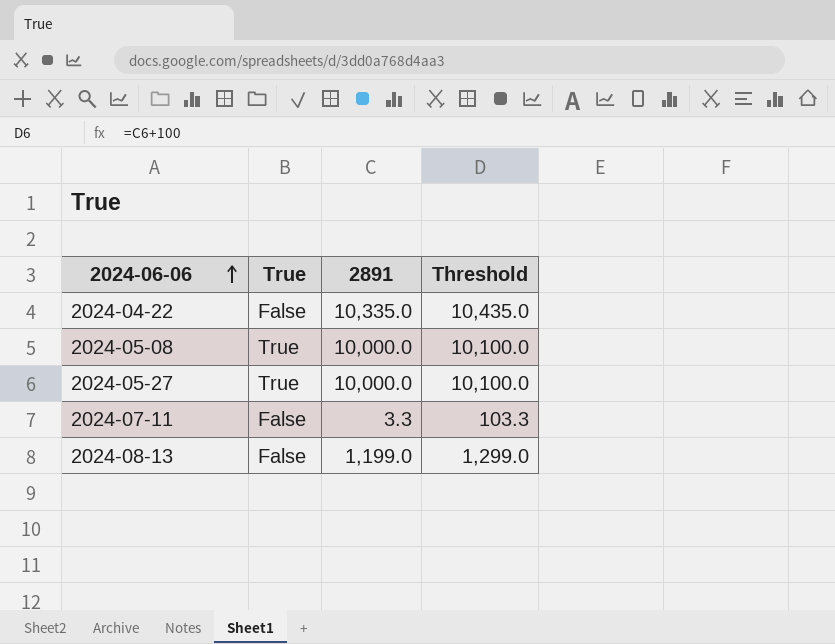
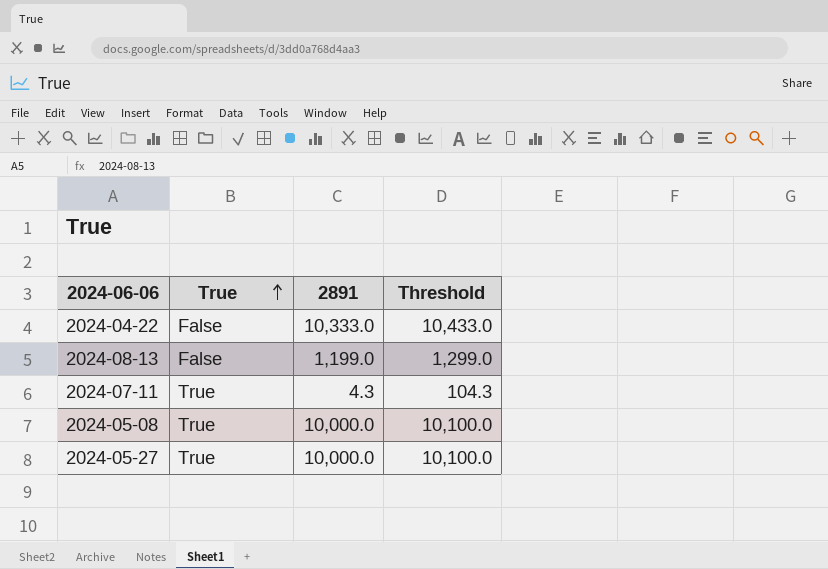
row order: 2024-06-06 ascending -> True ascending
2024-04-22 | 2891: 10,335.0 -> 10,333.0
2024-04-22 | Threshold: 10,435.0 -> 10,433.0
2024-07-11 | True: False -> True
2024-07-11 | 2891: 3.3 -> 4.3
2024-07-11 | Threshold: 103.3 -> 104.3

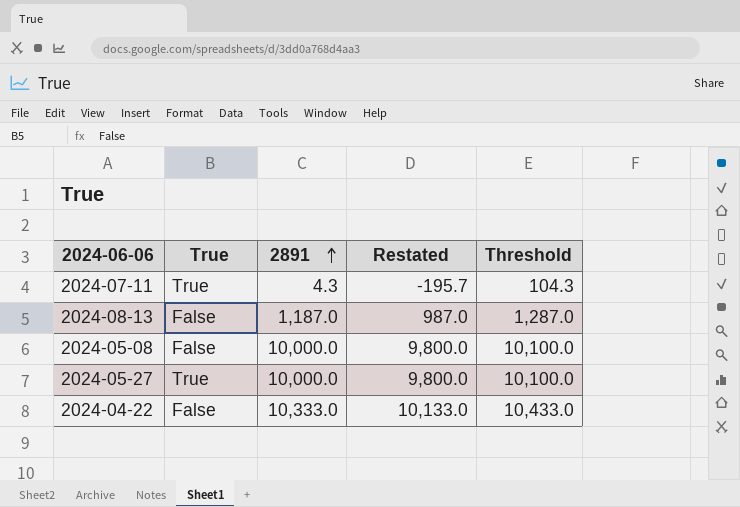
row order: True ascending -> 2891 ascending
column Restated | formula: none -> [2891] - 200
2024-08-13 | 2891: 1,199.0 -> 1,187.0
2024-08-13 | Threshold: 1,299.0 -> 1,287.0
2024-05-08 | True: True -> False

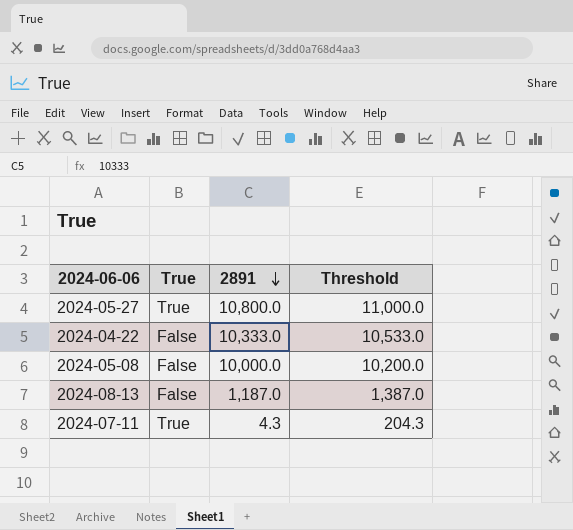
row order: 2891 ascending -> 2891 descending
column Restated | formula: [2891] - 200 -> none
column Threshold | formula: [2891] + 100 -> [2891] + 200
2024-05-27 | 2891: 10,000.0 -> 10,800.0

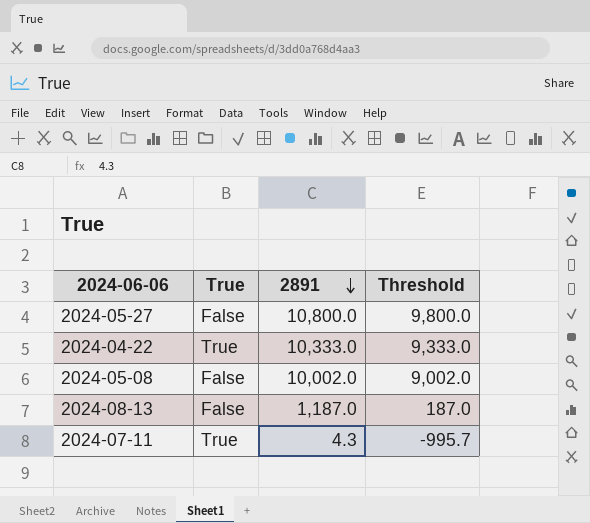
column Threshold | formula: [2891] + 200 -> [2891] - 1000
2024-05-27 | True: True -> False
2024-04-22 | True: False -> True
2024-05-08 | 2891: 10,000.0 -> 10,002.0

